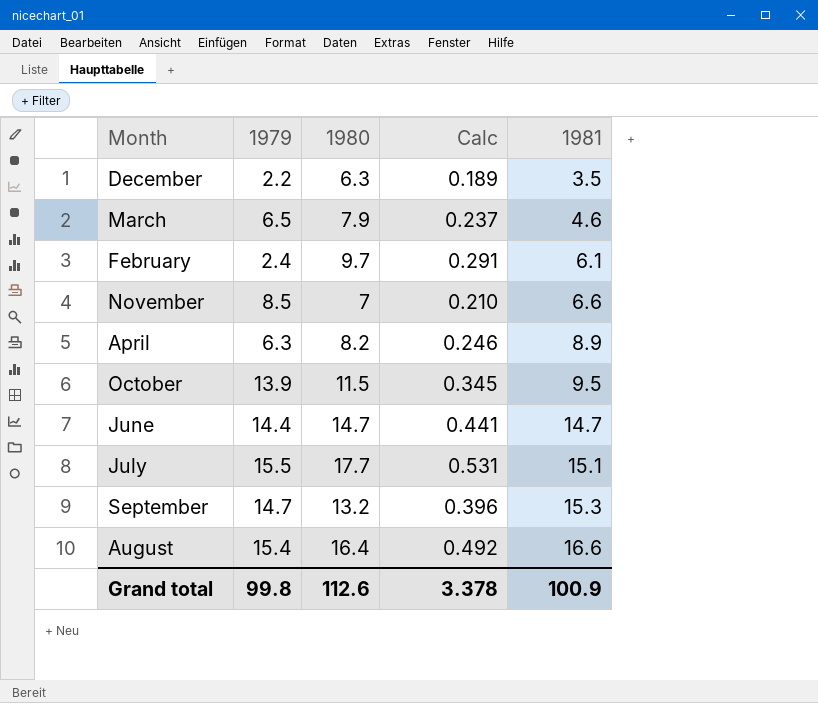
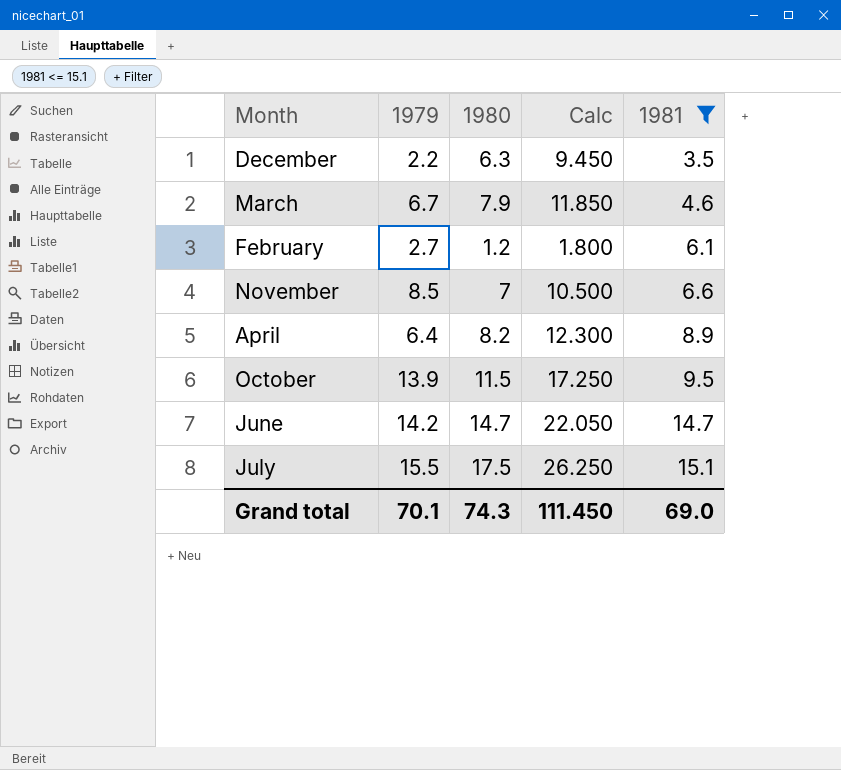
filter: none -> 1981 <= 15.1
column Calc | formula: [1980] * 0.03 -> [1980] * 1.5
March | 1979: 6.5 -> 6.7
February | 1979: 2.4 -> 2.7
February | 1980: 9.7 -> 1.2
April | 1979: 6.3 -> 6.4
June | 1979: 14.4 -> 14.2
July | 1980: 17.7 -> 17.5
Grand total | 1979: 99.8 -> 70.1
Grand total | 1980: 112.6 -> 74.3
Grand total | Calc: 3.378 -> 111.450
Grand total | 1981: 100.9 -> 69.0

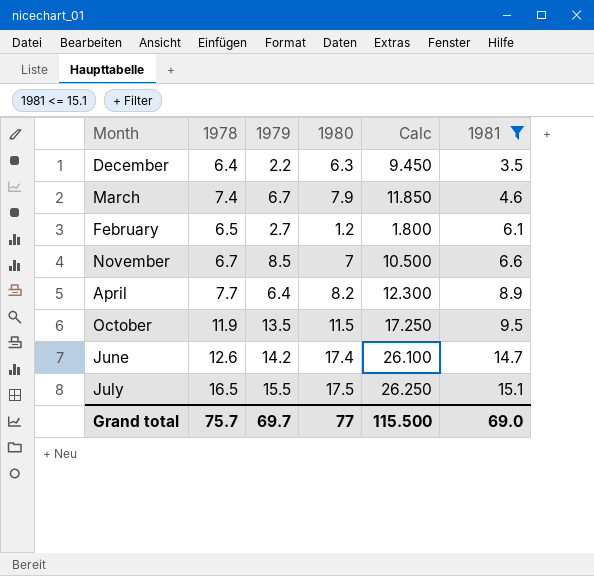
column 1978 | position: none -> 2
October | 1979: 13.9 -> 13.5
June | 1980: 14.7 -> 17.4
June | Calc: 22.050 -> 26.100
Grand total | 1979: 70.1 -> 69.7
Grand total | 1980: 74.3 -> 77
Grand total | Calc: 111.450 -> 115.500

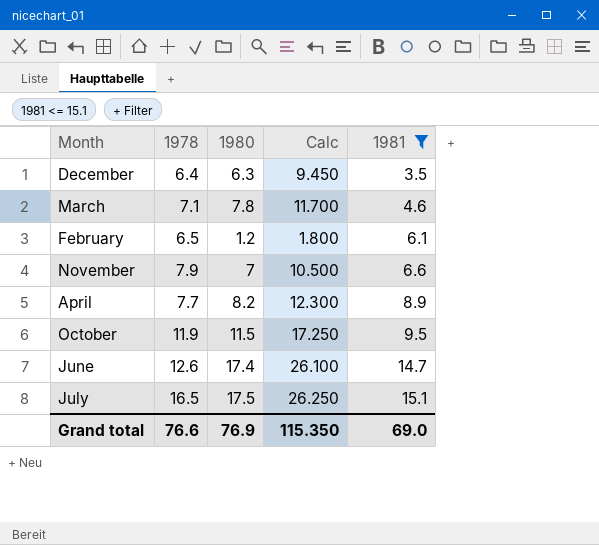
column 1979 | position: 3 -> none
March | 1978: 7.4 -> 7.1
March | 1980: 7.9 -> 7.8
March | Calc: 11.850 -> 11.700
November | 1978: 6.7 -> 7.9
Grand total | 1978: 75.7 -> 76.6
Grand total | 1980: 77 -> 76.9
Grand total | Calc: 115.500 -> 115.350

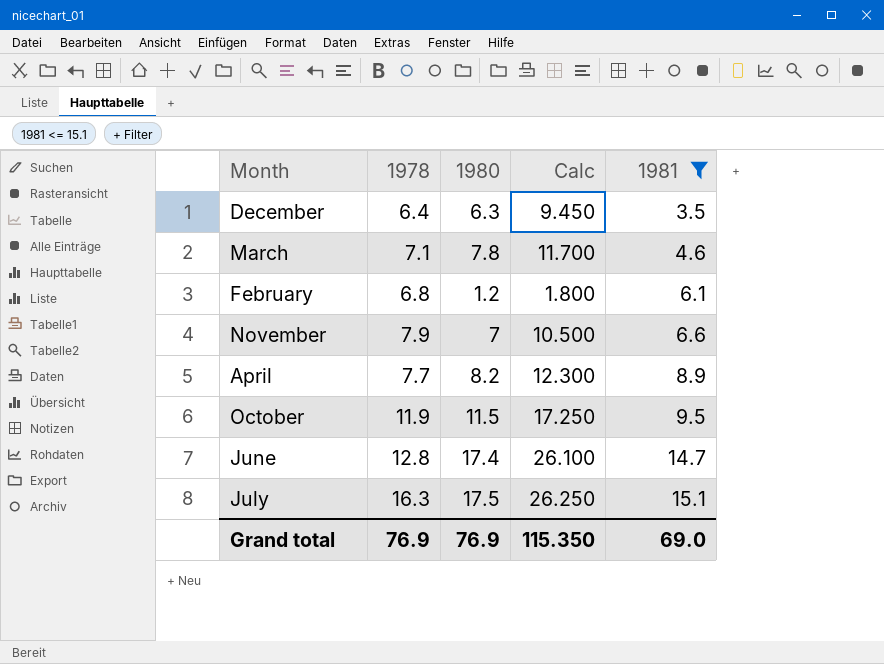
February | 1978: 6.5 -> 6.8
June | 1978: 12.6 -> 12.8
July | 1978: 16.5 -> 16.3
Grand total | 1978: 76.6 -> 76.9

